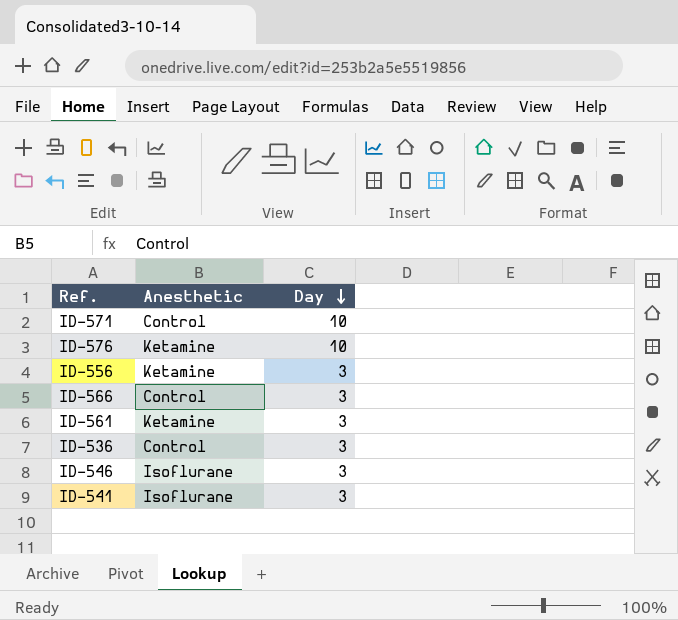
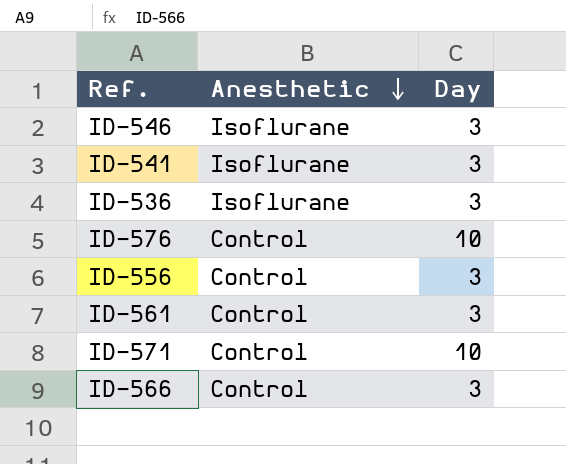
row order: Day descending -> Anesthetic descending
ID-536 | Anesthetic: Control -> Isoflurane
ID-576 | Anesthetic: Ketamine -> Control
ID-556 | Anesthetic: Ketamine -> Control
ID-561 | Anesthetic: Ketamine -> Control

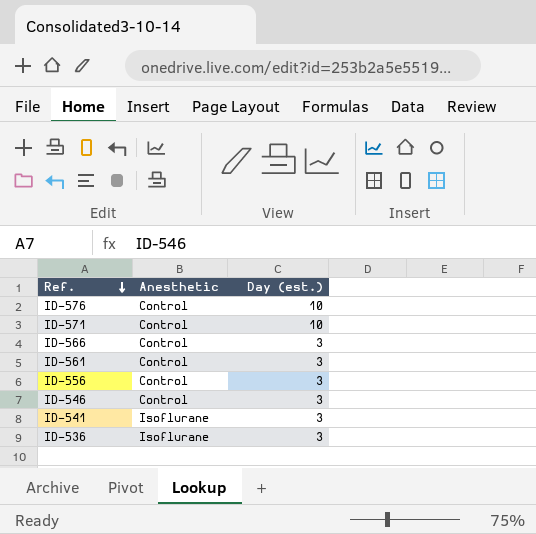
row order: Anesthetic descending -> Ref. descending
column name: Day -> Day (est.)
ID-546 | Anesthetic: Isoflurane -> Control

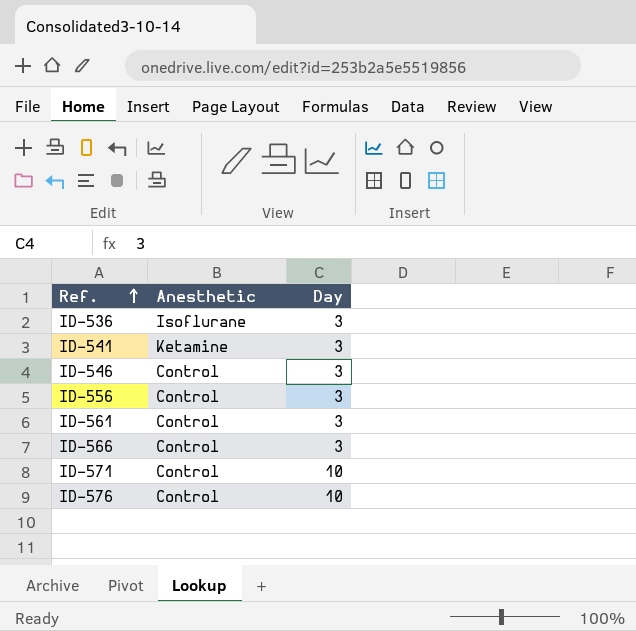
row order: Ref. descending -> Ref. ascending
column name: Day (est.) -> Day
ID-541 | Anesthetic: Isoflurane -> Ketamine

